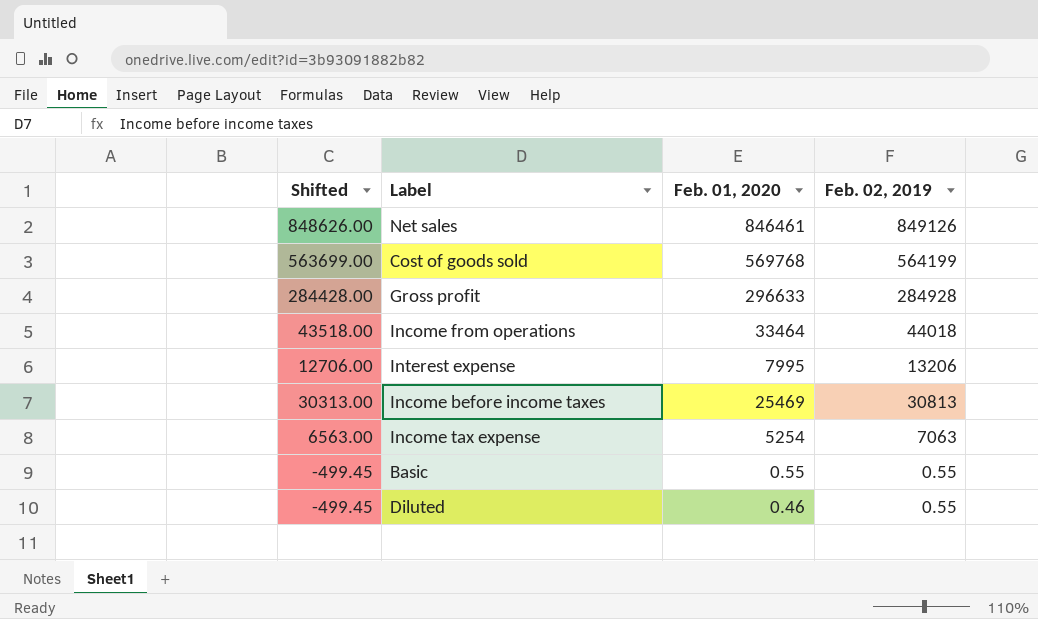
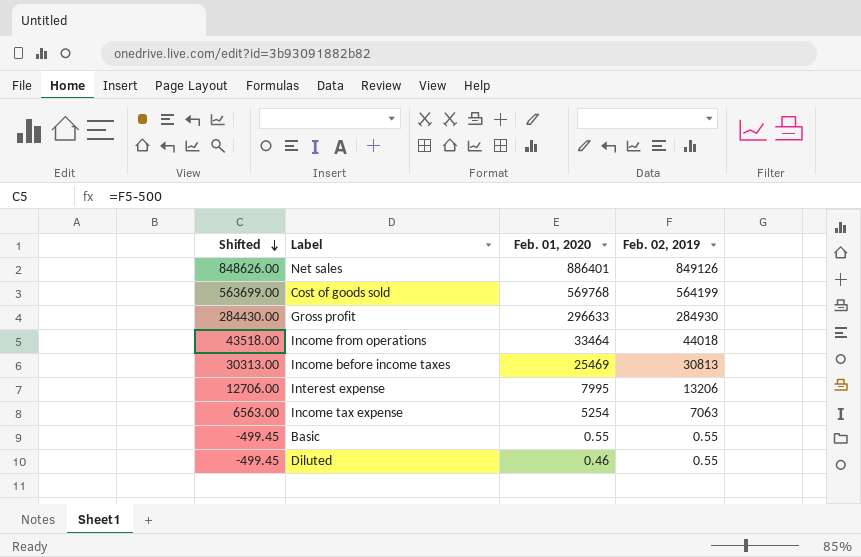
row order: none -> Shifted descending
Net sales | Feb. 01, 2020: 846461 -> 886401
Gross profit | Shifted: 284428.00 -> 284430.00
Gross profit | Feb. 02, 2019: 284928 -> 284930

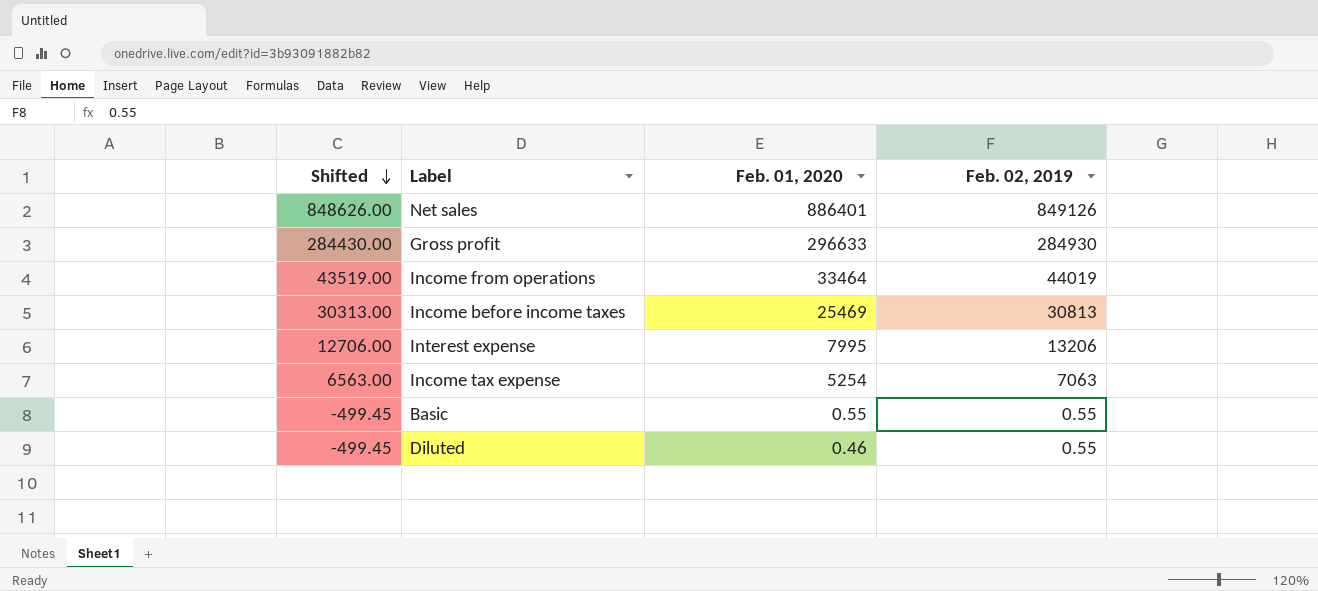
row Cost of goods sold: 563699.00 | 569768 | 564199 -> none
Income from operations | Shifted: 43518.00 -> 43519.00
Income from operations | Feb. 02, 2019: 44018 -> 44019

